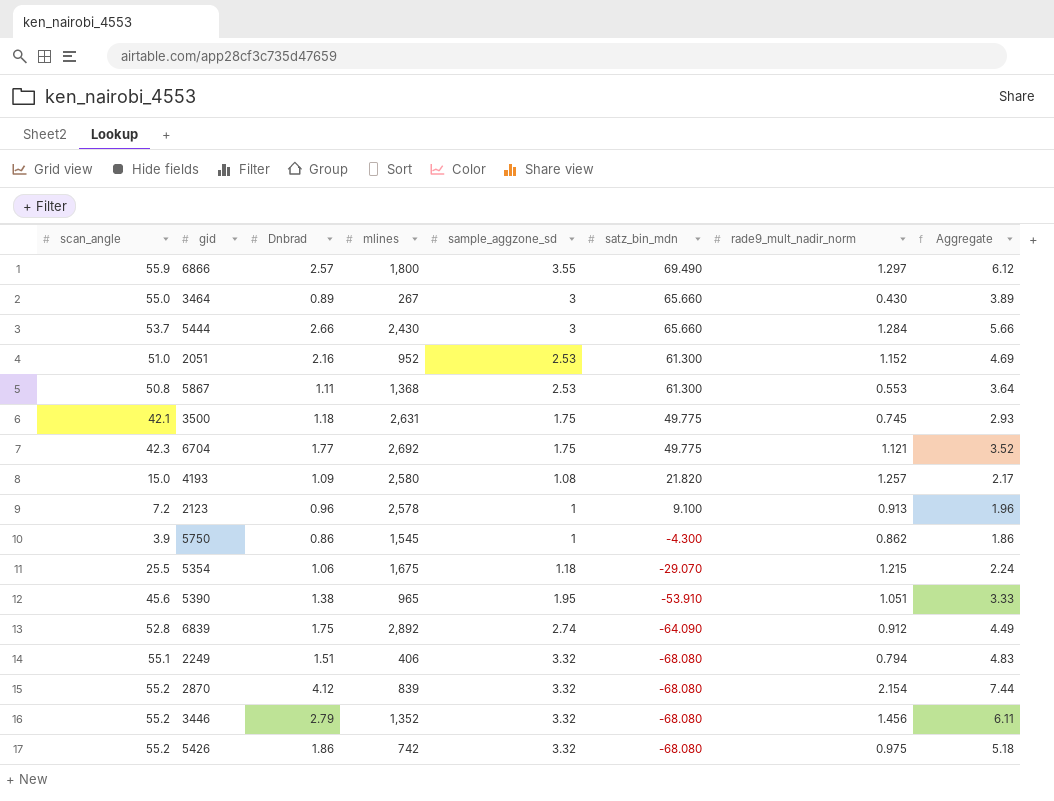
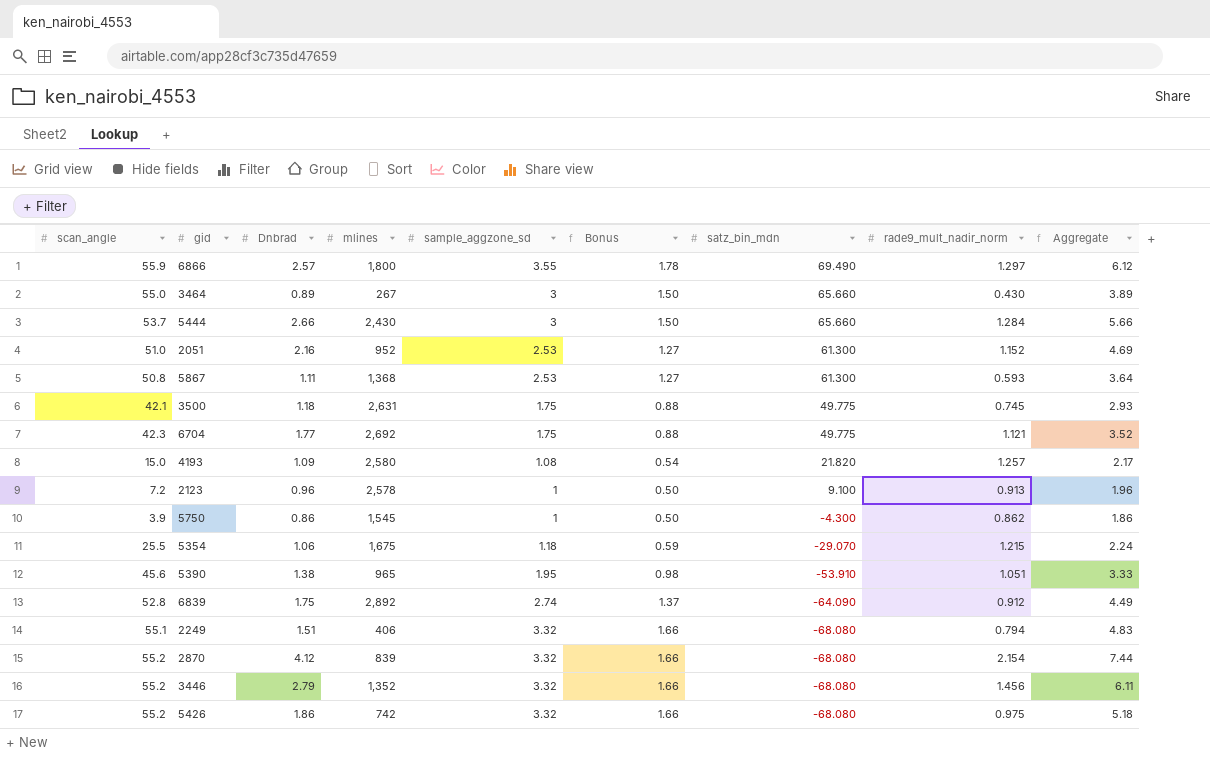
column Bonus | formula: none -> [sample_aggzone_sd] * 0.5
5867 | rade9_mult_nadir_norm: 0.553 -> 0.593

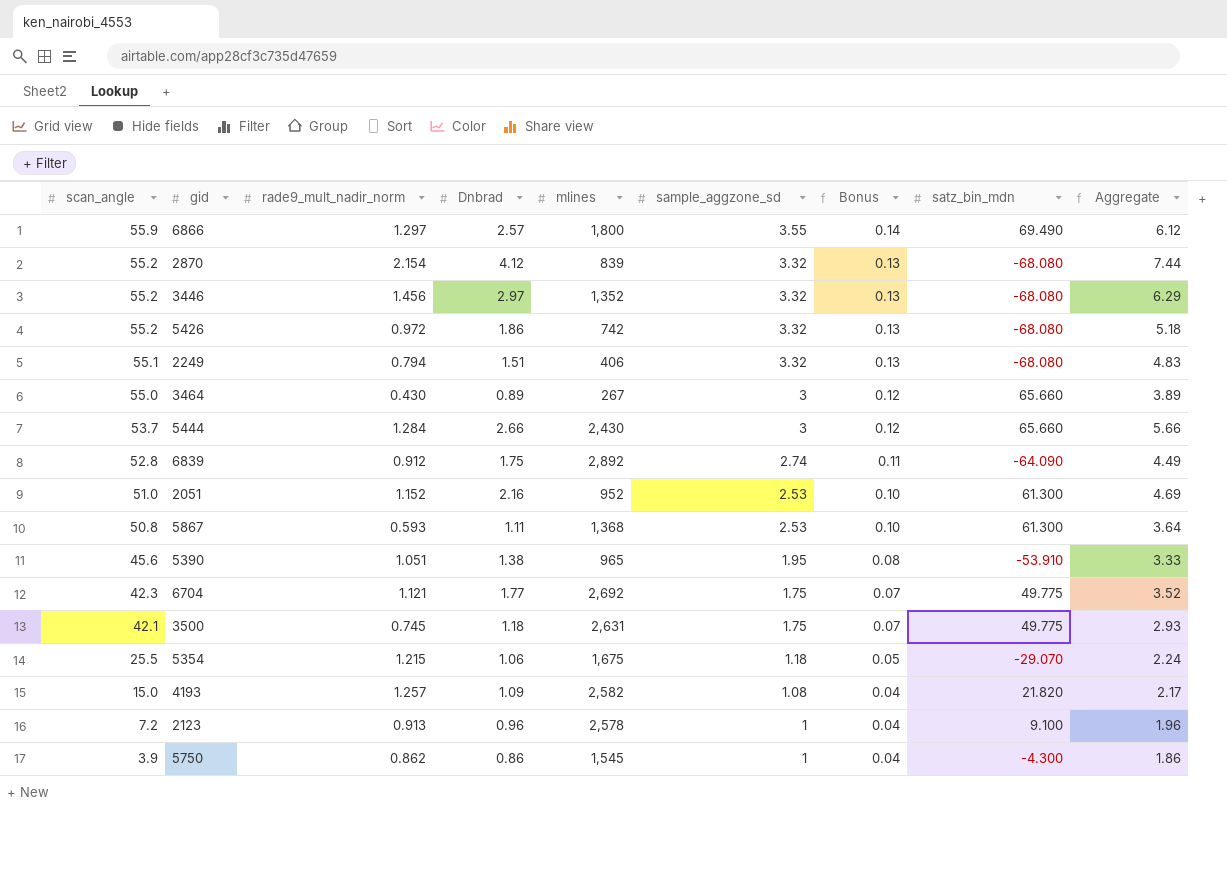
row order: satz_bin_mdn descending -> scan_angle descending
column rade9_mult_nadir_norm | position: 8 -> 3
column Bonus | formula: [sample_aggzone_sd] * 0.5 -> [sample_aggzone_sd] * 0.04
3446 | Dnbrad: 2.79 -> 2.97
3446 | Aggregate: 6.11 -> 6.29
5426 | rade9_mult_nadir_norm: 0.975 -> 0.972
4193 | mlines: 2,580 -> 2,582

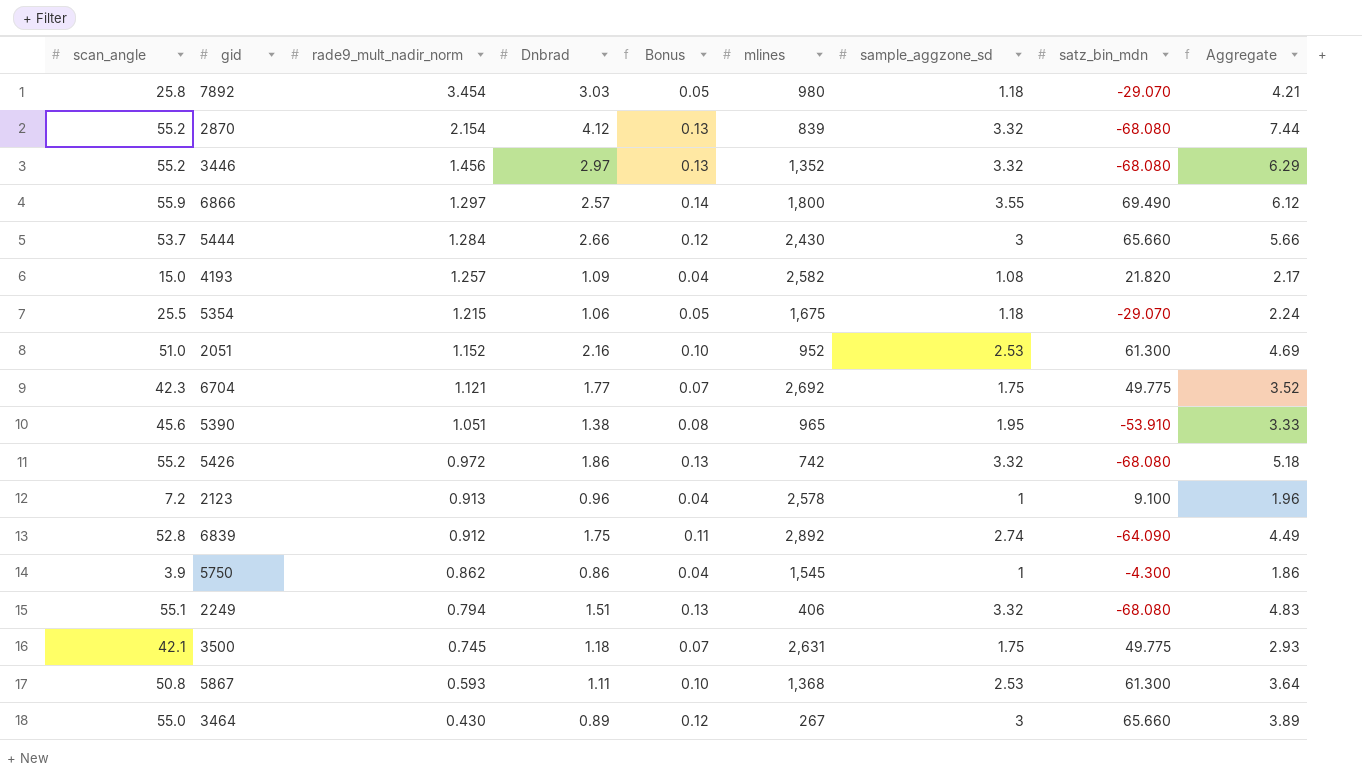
row order: scan_angle descending -> rade9_mult_nadir_norm descending
column Bonus | position: 7 -> 5
row 7892: none -> 25.8 | 3.454 | 3.03 | 0.05 | 980 | 1.18 | -29.070 | 4.21

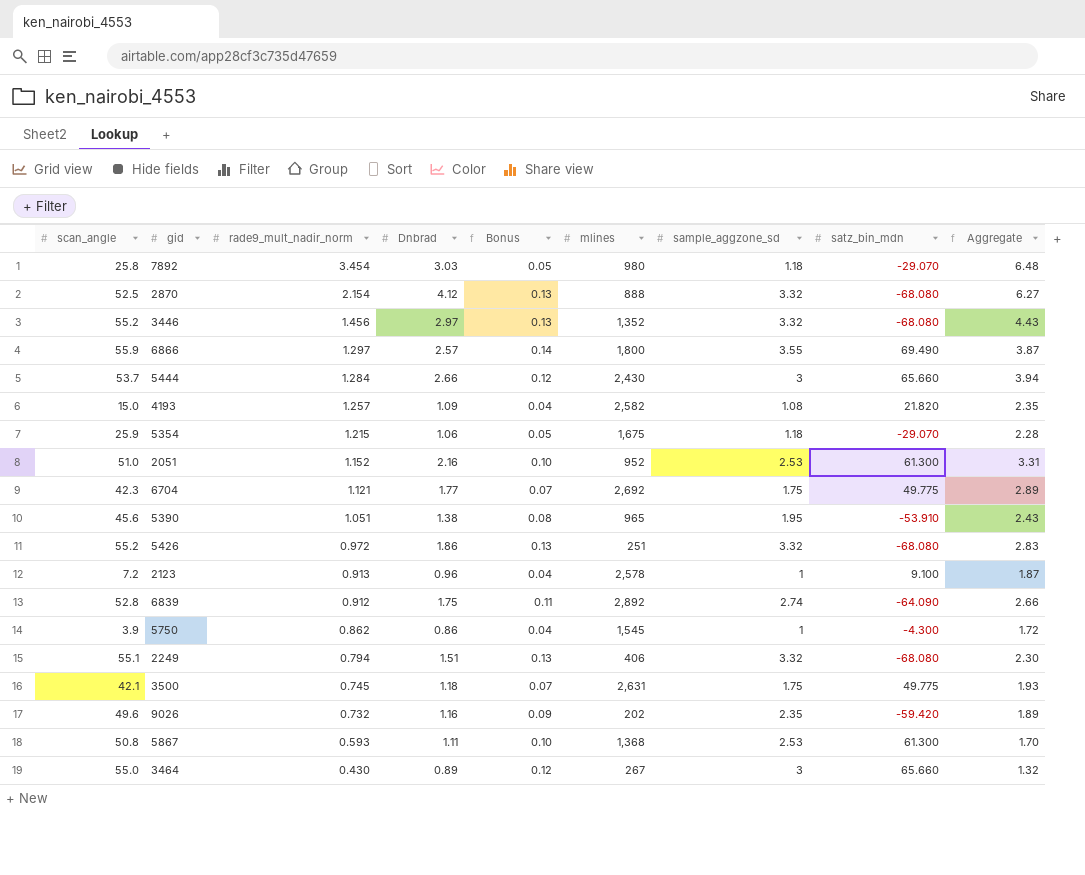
column Aggregate | formula: [Dnbrad] + [sample_aggzone_sd] -> [rade9_mult_nadir_norm] + [Dnbrad]
2870 | scan_angle: 55.2 -> 52.5
2870 | mlines: 839 -> 888
5354 | scan_angle: 25.5 -> 25.9
5426 | mlines: 742 -> 251
row 9026: none -> 49.6 | 0.732 | 1.16 | 0.09 | 202 | 2.35 | -59.420 | 1.89

